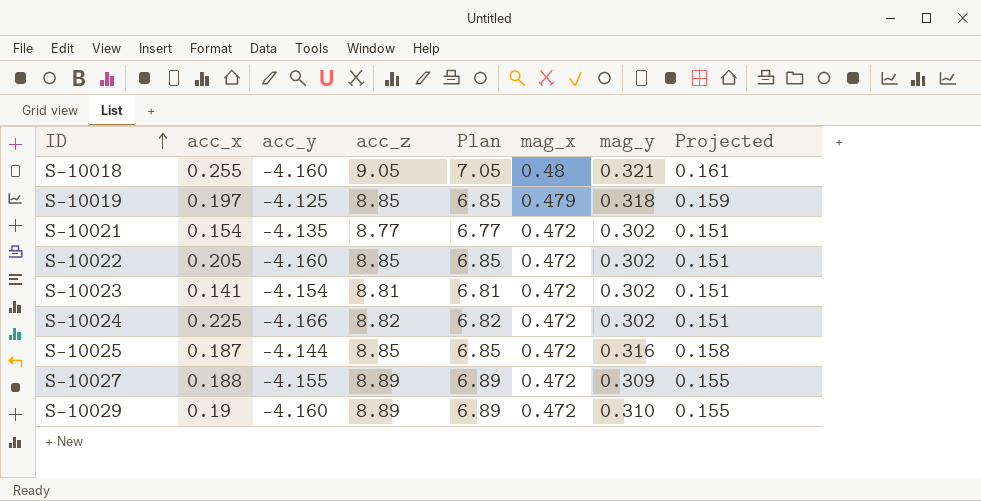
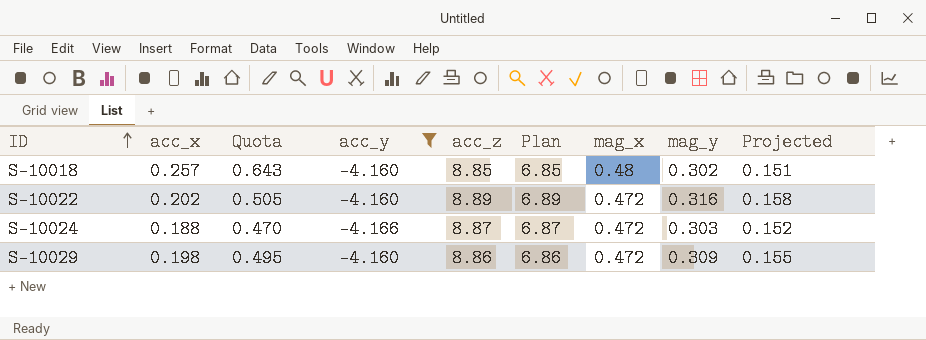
filter: none -> acc_y <= -4.160
column Quota | formula: none -> [acc_x] * 2.5
S-10018 | acc_x: 0.255 -> 0.257
S-10018 | acc_z: 9.05 -> 8.85
S-10018 | Plan: 7.05 -> 6.85
S-10018 | mag_y: 0.321 -> 0.302
S-10018 | Projected: 0.161 -> 0.151
S-10022 | acc_x: 0.205 -> 0.202
S-10022 | acc_z: 8.85 -> 8.89
S-10022 | Plan: 6.85 -> 6.89
S-10022 | mag_y: 0.302 -> 0.316
S-10022 | Projected: 0.151 -> 0.158
S-10024 | acc_x: 0.225 -> 0.188
S-10024 | acc_z: 8.82 -> 8.87
S-10024 | Plan: 6.82 -> 6.87
S-10024 | mag_y: 0.302 -> 0.303
S-10024 | Projected: 0.151 -> 0.152
S-10029 | acc_x: 0.19 -> 0.198
S-10029 | acc_z: 8.89 -> 8.86
S-10029 | Plan: 6.89 -> 6.86
S-10029 | mag_y: 0.310 -> 0.309

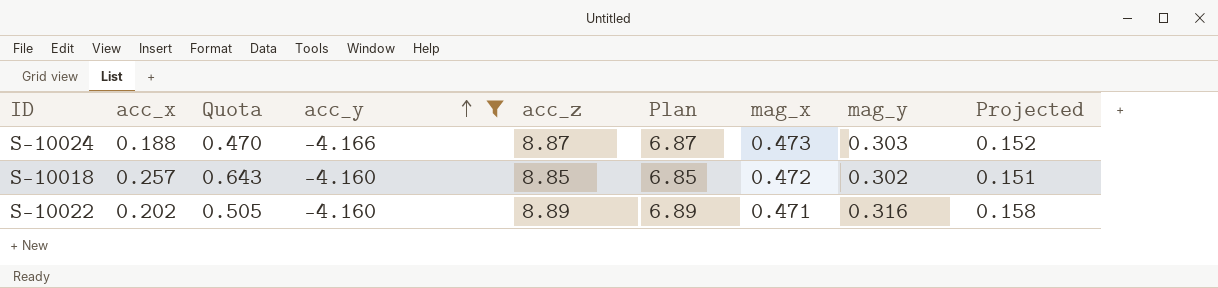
row order: ID ascending -> acc_y ascending
row S-10029: 0.198 | 0.495 | -4.160 | 8.86 | 6.86 | 0.472 | 0.309 | 0.155 -> none
S-10024 | mag_x: 0.472 -> 0.473
S-10018 | mag_x: 0.48 -> 0.472
S-10022 | mag_x: 0.472 -> 0.471

